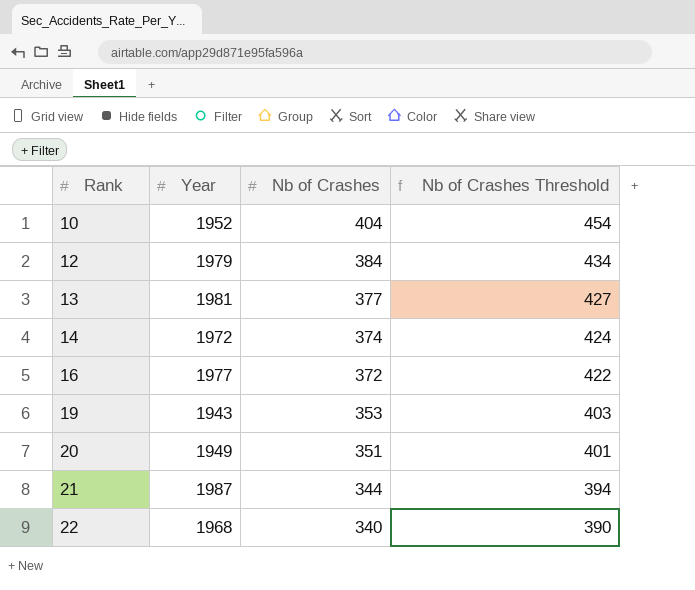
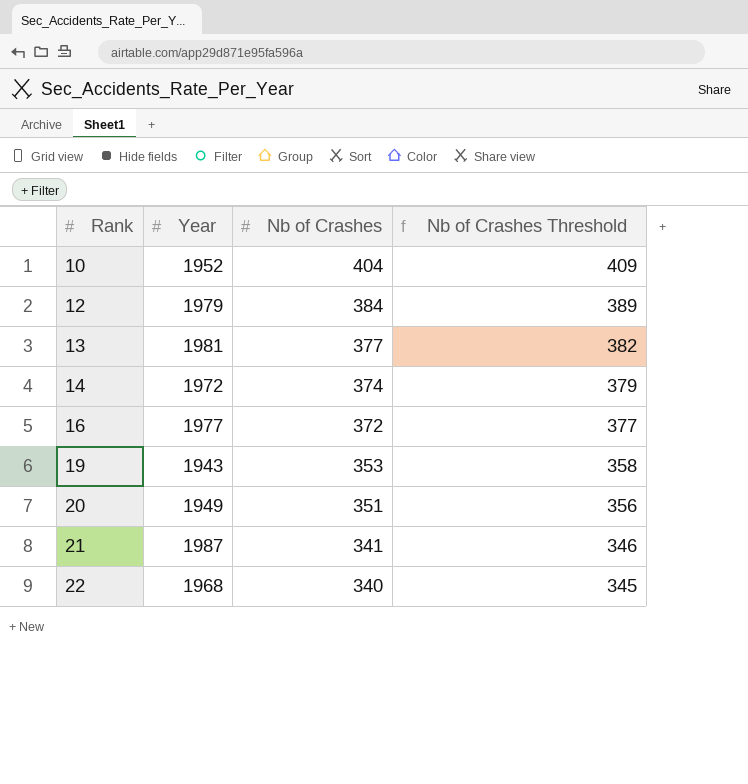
column Nb of Crashes Threshold | formula: [Nb of Crashes] + 50 -> [Nb of Crashes] + 5
21 | Nb of Crashes: 344 -> 341

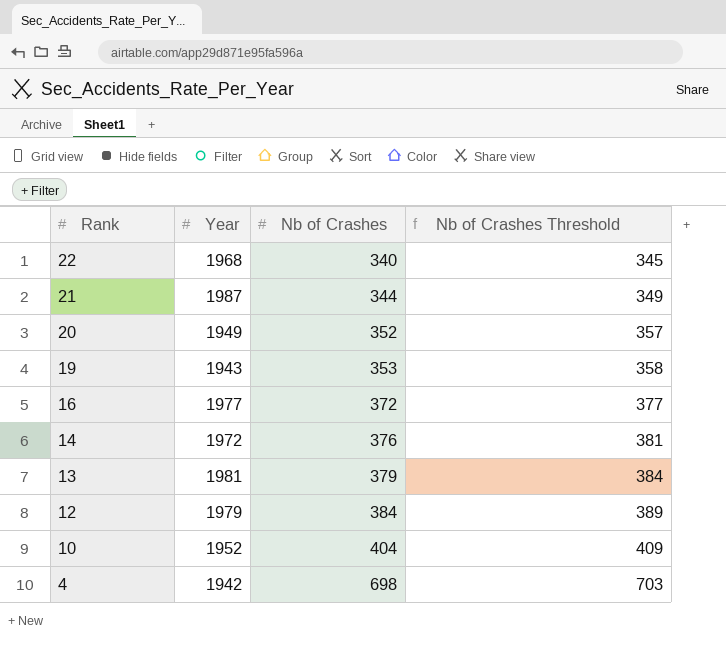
row order: Rank ascending -> Rank descending
21 | Nb of Crashes: 341 -> 344
21 | Nb of Crashes Threshold: 346 -> 349
20 | Nb of Crashes: 351 -> 352
20 | Nb of Crashes Threshold: 356 -> 357
14 | Nb of Crashes: 374 -> 376
14 | Nb of Crashes Threshold: 379 -> 381
13 | Nb of Crashes: 377 -> 379
13 | Nb of Crashes Threshold: 382 -> 384
row 4: none -> 1942 | 698 | 703

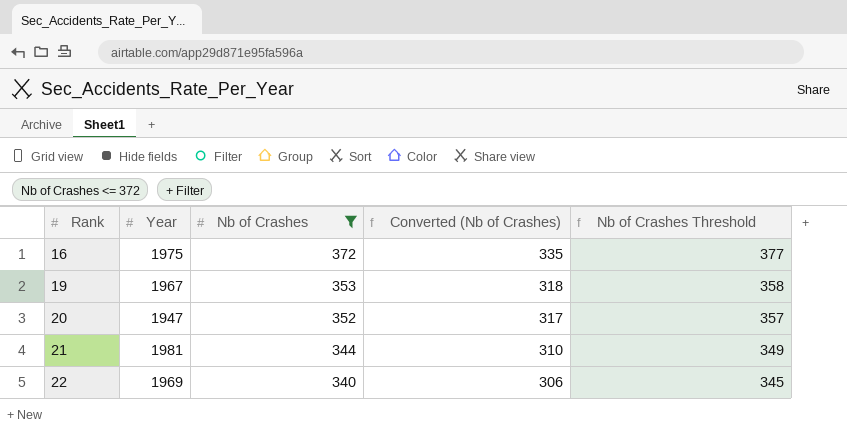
filter: none -> Nb of Crashes <= 372
row order: Rank descending -> Rank ascending
column Converted (Nb of Crashes) | formula: none -> [Nb of Crashes] * 0.9
16 | Year: 1977 -> 1975
19 | Year: 1943 -> 1967
20 | Year: 1949 -> 1947
21 | Year: 1987 -> 1981
22 | Year: 1968 -> 1969

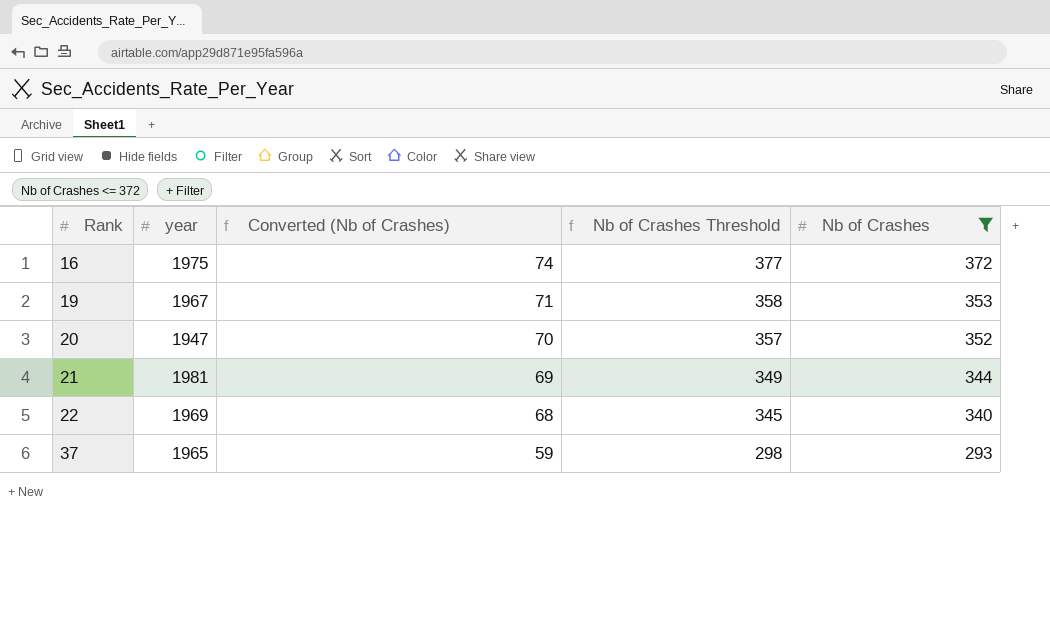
column name: Year -> year
column Converted (Nb of Crashes) | formula: [Nb of Crashes] * 0.9 -> [Nb of Crashes] * 0.2
column Nb of Crashes | position: 3 -> 5
row 37: none -> 1965 | 59 | 298 | 293

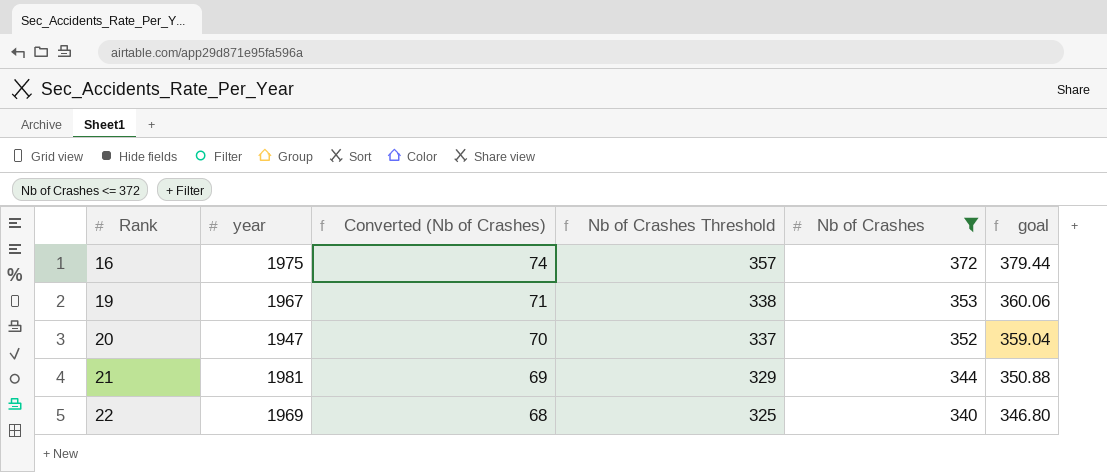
column Nb of Crashes Threshold | formula: [Nb of Crashes] + 5 -> [Nb of Crashes] - 15
column goal | formula: none -> [Nb of Crashes] * 1.02
row 37: 1965 | 59 | 298 | 293 -> none

